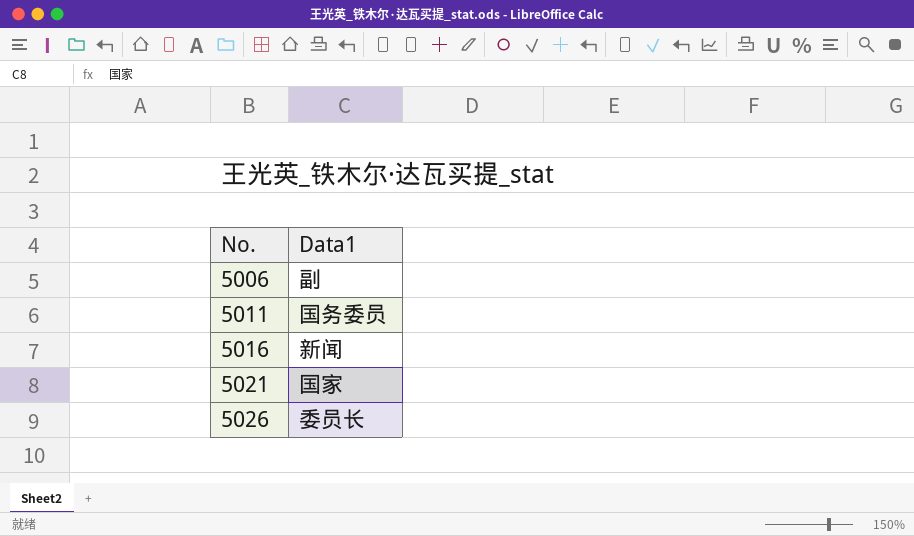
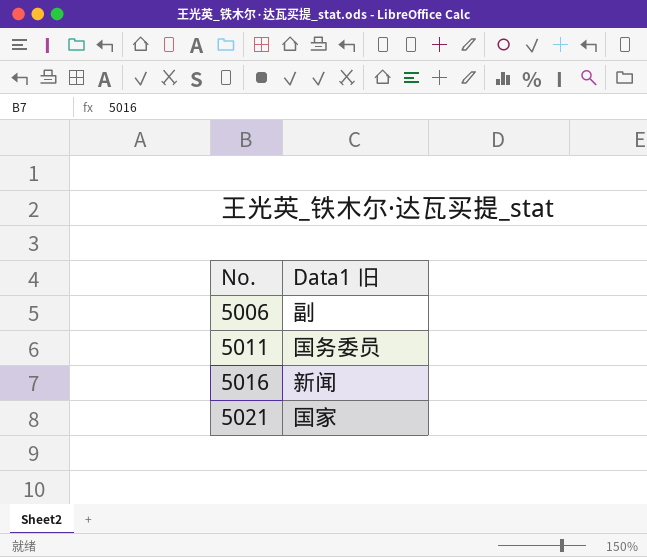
column name: Data1 -> Data1 旧
row 5026: 委员长 -> none

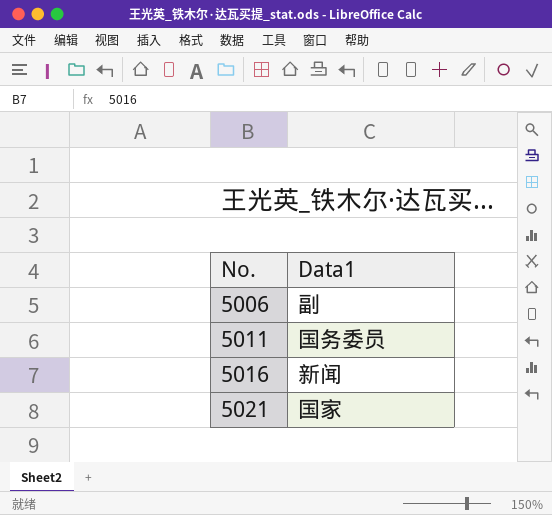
column name: Data1 旧 -> Data1

